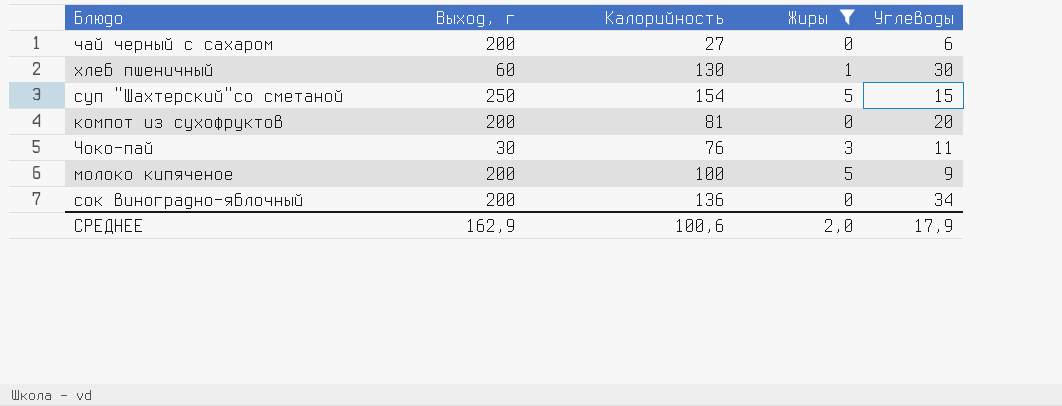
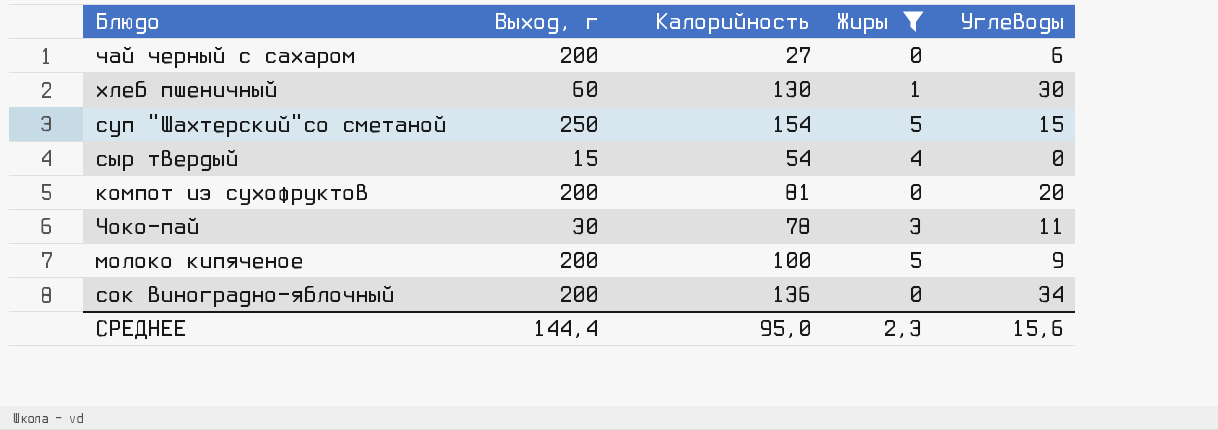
row сыр твердый: none -> 15 | 54 | 4 | 0
Чоко-пай | Калорийность: 76 -> 78
СРЕДНЕЕ | Выход, г: 162,9 -> 144,4
СРЕДНЕЕ | Калорийность: 100,6 -> 95,0
СРЕДНЕЕ | Жиры: 2,0 -> 2,3
СРЕДНЕЕ | Углеводы: 17,9 -> 15,6

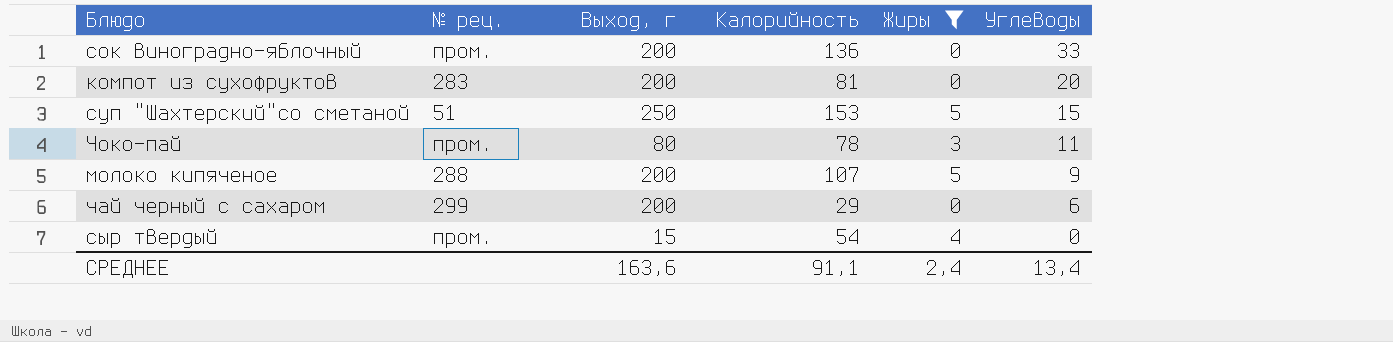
row order: none -> Углеводы descending
column № рец. | position: none -> 2
row хлеб пшеничный: 60 | 130 | 1 | 30 -> none
сок виноградно-яблочный | Углеводы: 34 -> 33
суп "Шахтерский"со сметаной | Калорийность: 154 -> 153
Чоко-пай | Выход, г: 30 -> 80
молоко кипяченое | Калорийность: 100 -> 107
чай черный с сахаром | Калорийность: 27 -> 29
СРЕДНЕЕ | Выход, г: 144,4 -> 163,6
СРЕДНЕЕ | Калорийность: 95,0 -> 91,1
СРЕДНЕЕ | Жиры: 2,3 -> 2,4
СРЕДНЕЕ | Углеводы: 15,6 -> 13,4

